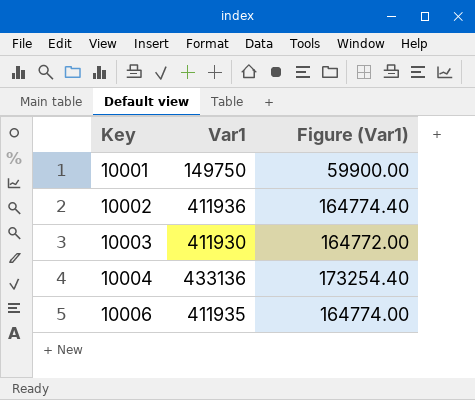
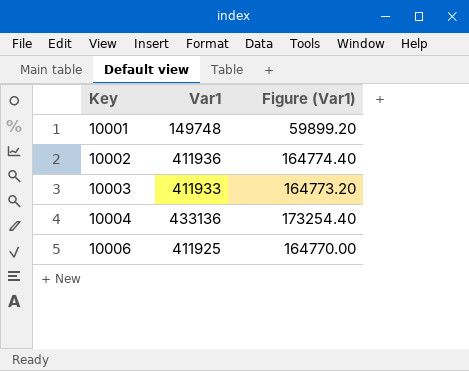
10001 | Var1: 149750 -> 149748
10001 | Figure (Var1): 59900.00 -> 59899.20
10003 | Var1: 411930 -> 411933
10003 | Figure (Var1): 164772.00 -> 164773.20
10006 | Var1: 411935 -> 411925
10006 | Figure (Var1): 164774.00 -> 164770.00

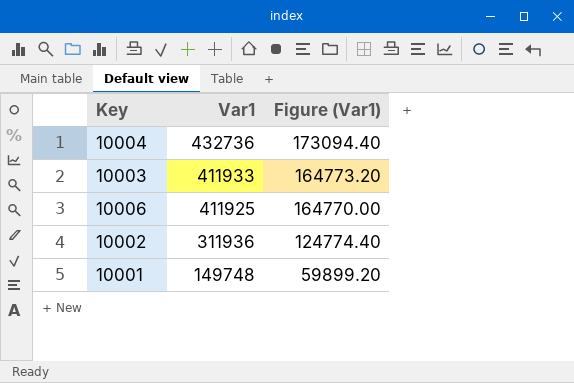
row order: Key ascending -> Var1 descending
10004 | Var1: 433136 -> 432736
10004 | Figure (Var1): 173254.40 -> 173094.40
10002 | Var1: 411936 -> 311936
10002 | Figure (Var1): 164774.40 -> 124774.40

